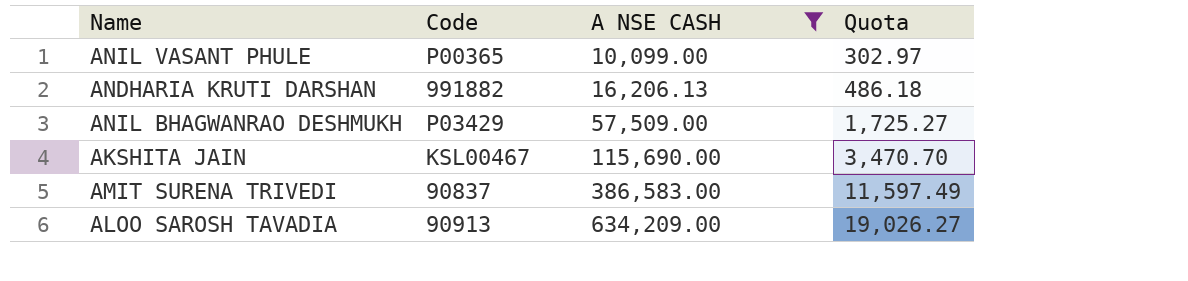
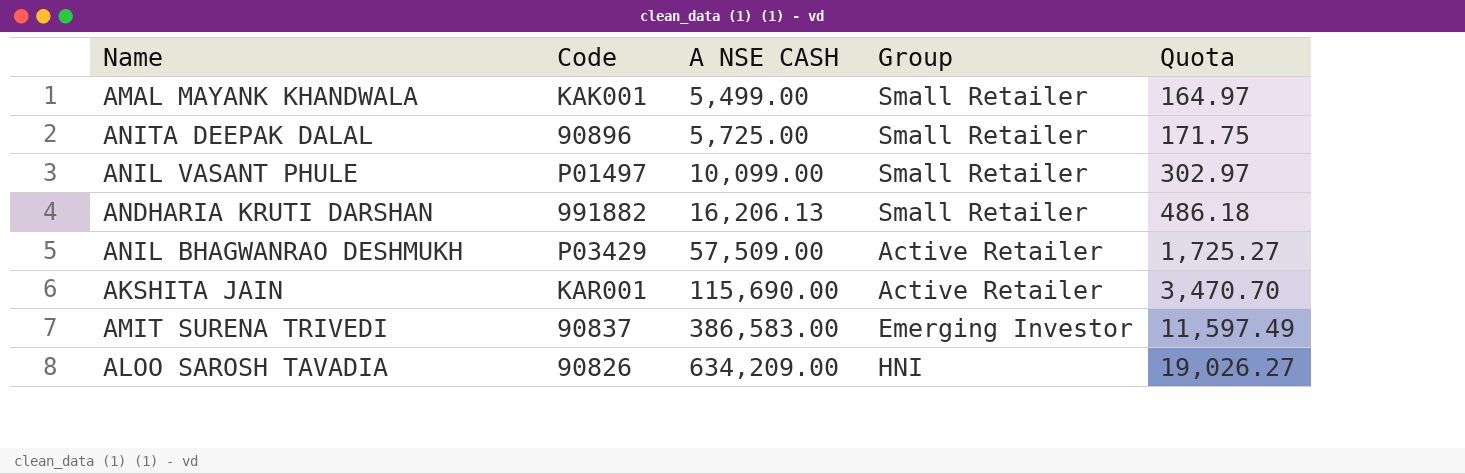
filter: A NSE CASH >= 10,099.00 -> none
column Group | position: none -> 4
ANIL VASANT PHULE | Code: P00365 -> P01497
AKSHITA JAIN | Code: KSL00467 -> KAR001
ALOO SAROSH TAVADIA | Code: 90913 -> 90826

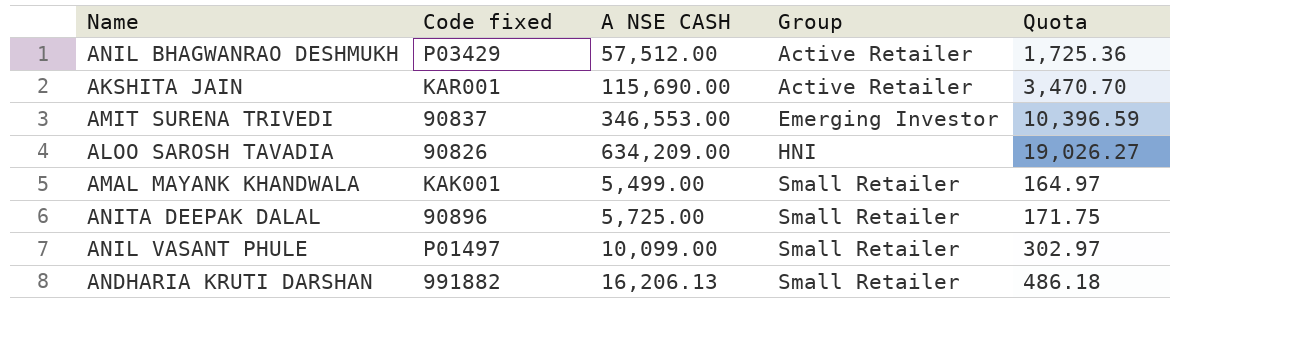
row order: A NSE CASH ascending -> Group ascending
column name: Code -> Code fixed
ANIL BHAGWANRAO DESHMUKH | A NSE CASH: 57,509.00 -> 57,512.00
ANIL BHAGWANRAO DESHMUKH | Quota: 1,725.27 -> 1,725.36
AMIT SURENA TRIVEDI | A NSE CASH: 386,583.00 -> 346,553.00
AMIT SURENA TRIVEDI | Quota: 11,597.49 -> 10,396.59

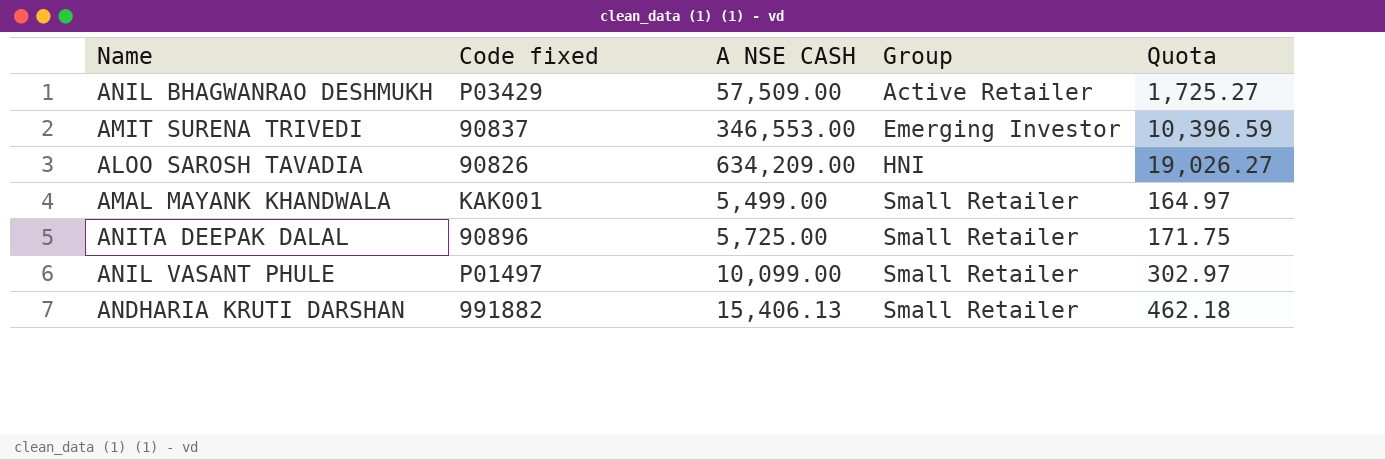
row AKSHITA JAIN: KAR001 | 115,690.00 | Active Retailer | 3,470.70 -> none
ANIL BHAGWANRAO DESHMUKH | A NSE CASH: 57,512.00 -> 57,509.00
ANIL BHAGWANRAO DESHMUKH | Quota: 1,725.36 -> 1,725.27
ANDHARIA KRUTI DARSHAN | A NSE CASH: 16,206.13 -> 15,406.13
ANDHARIA KRUTI DARSHAN | Quota: 486.18 -> 462.18

